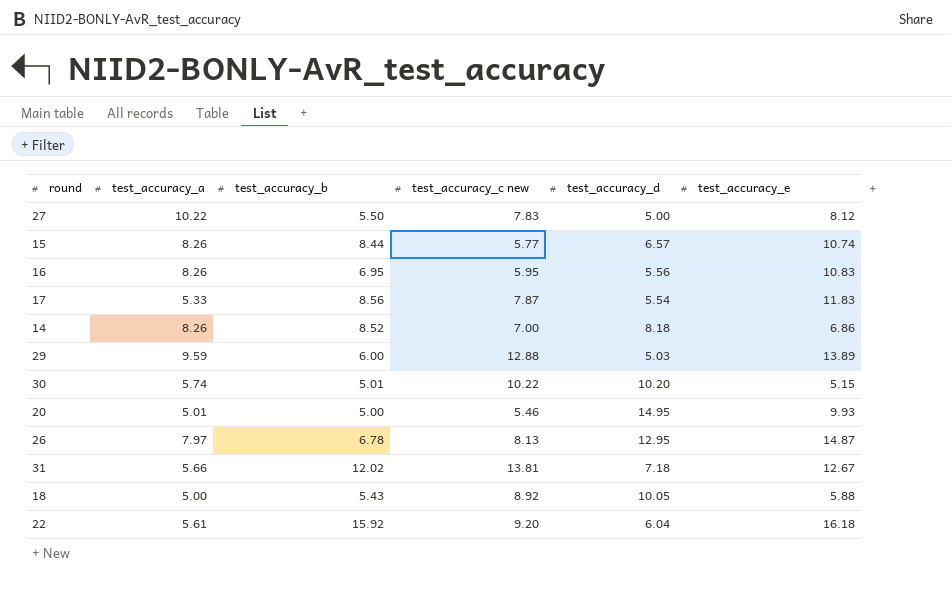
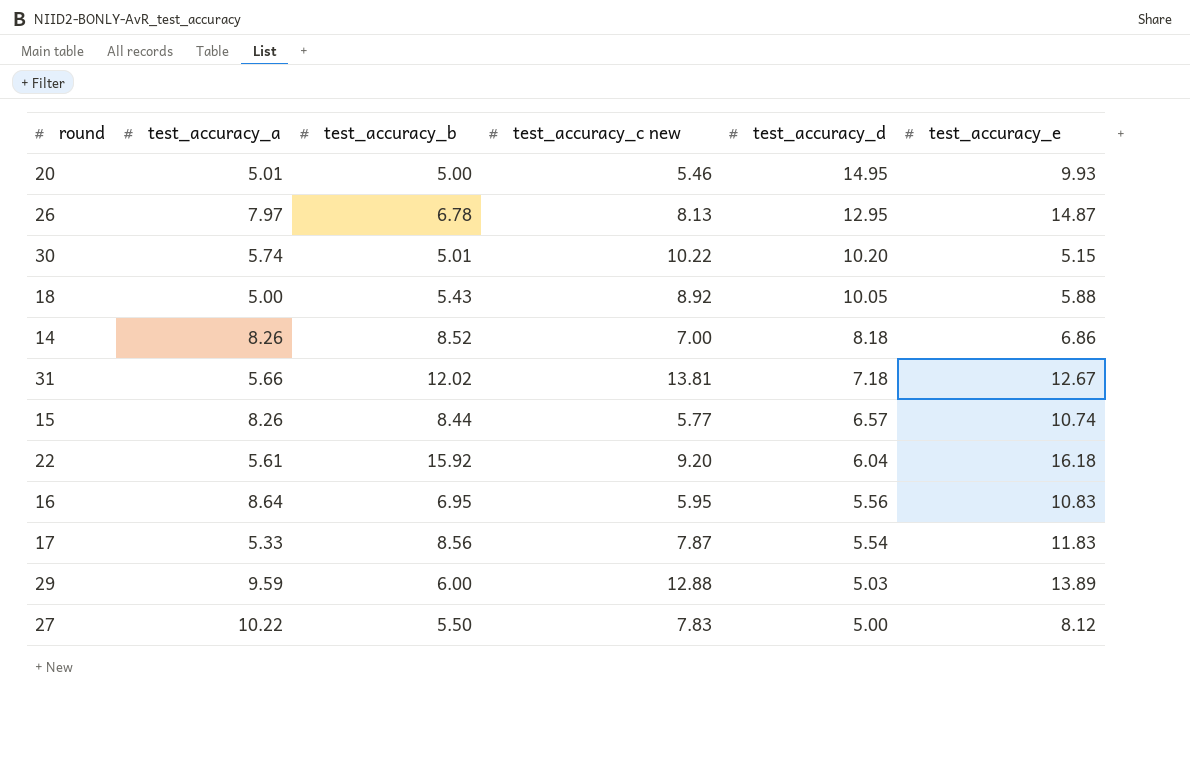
row order: none -> test_accuracy_d descending
16 | test_accuracy_a: 8.26 -> 8.64

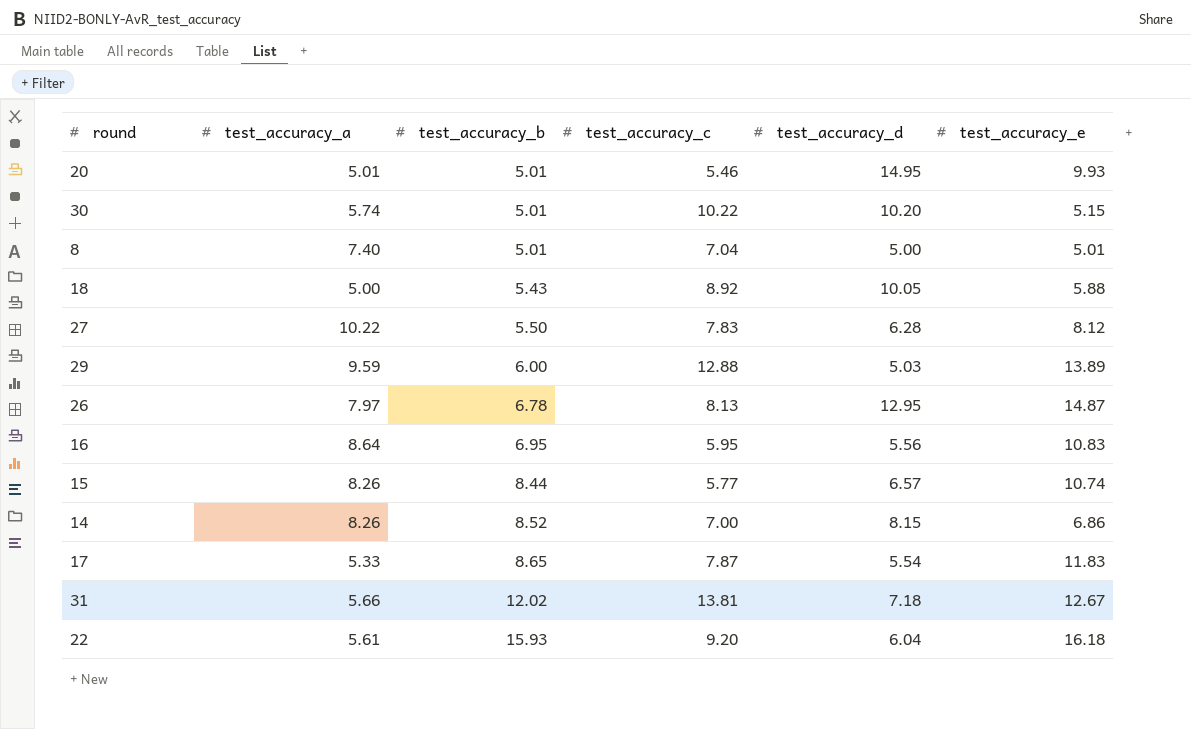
row order: test_accuracy_d descending -> test_accuracy_b ascending
column name: test_accuracy_c new -> test_accuracy_c
20 | test_accuracy_b: 5.00 -> 5.01
row 8: none -> 7.40 | 5.01 | 7.04 | 5.00 | 5.01
27 | test_accuracy_d: 5.00 -> 6.28
14 | test_accuracy_d: 8.18 -> 8.15
17 | test_accuracy_b: 8.56 -> 8.65
22 | test_accuracy_b: 15.92 -> 15.93

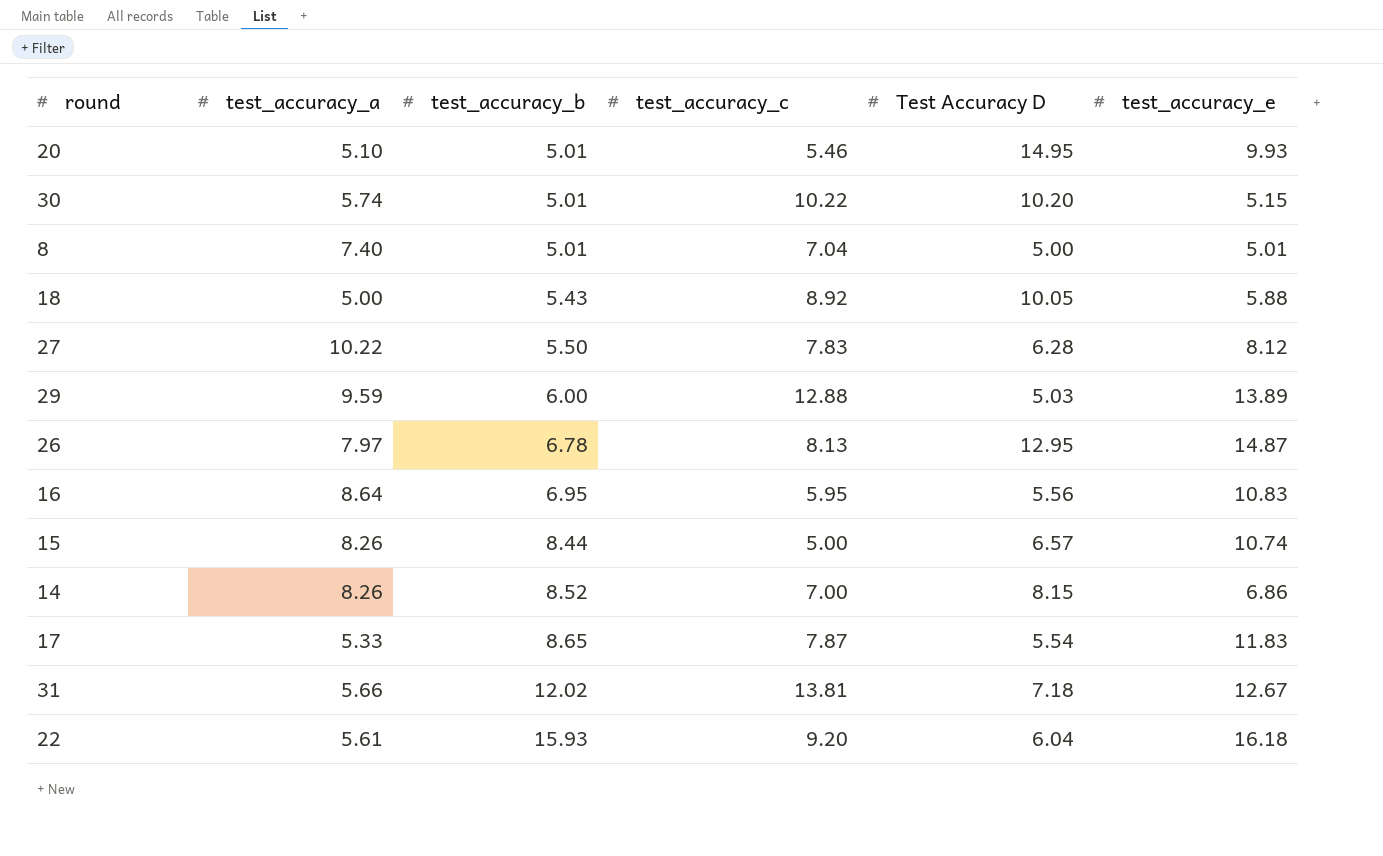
column name: test_accuracy_d -> Test Accuracy D
20 | test_accuracy_a: 5.01 -> 5.10
15 | test_accuracy_c: 5.77 -> 5.00

